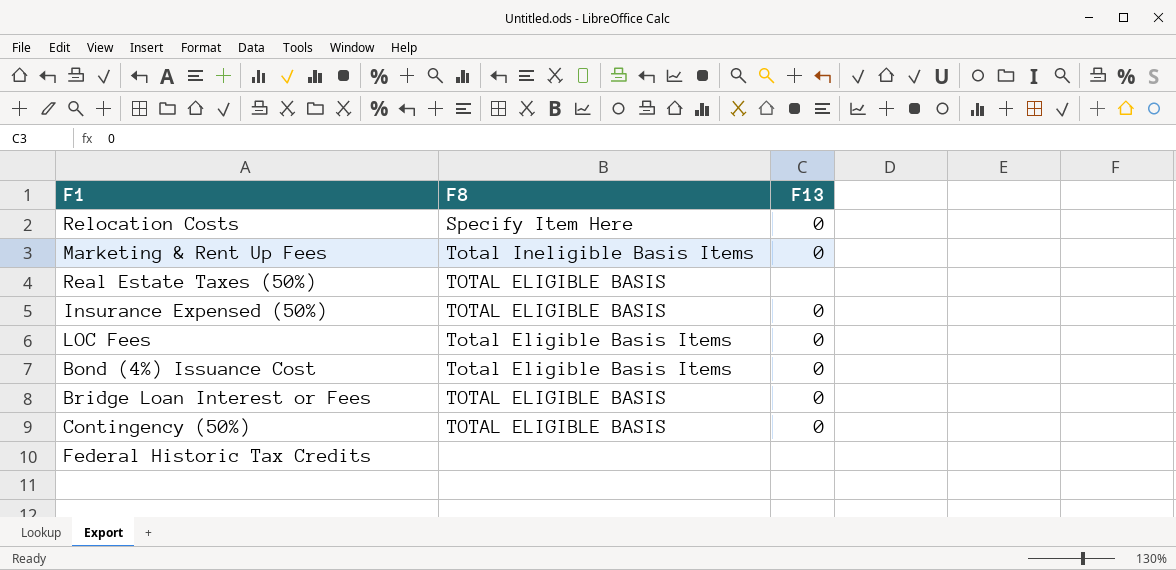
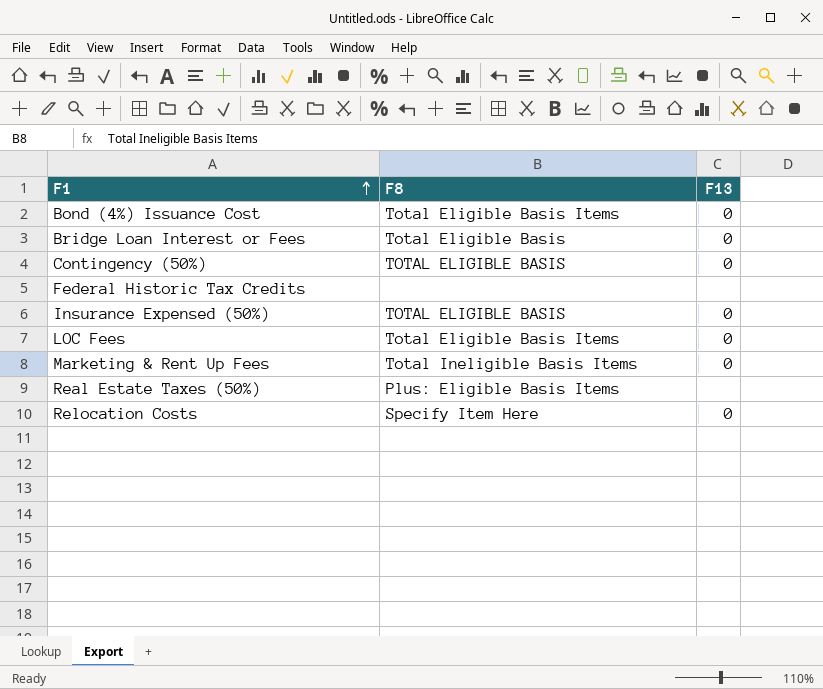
row order: none -> F1 ascending
Bridge Loan Interest or Fees | F8: TOTAL ELIGIBLE BASIS -> Total Eligible Basis
Real Estate Taxes (50%) | F8: TOTAL ELIGIBLE BASIS -> Plus: Eligible Basis Items

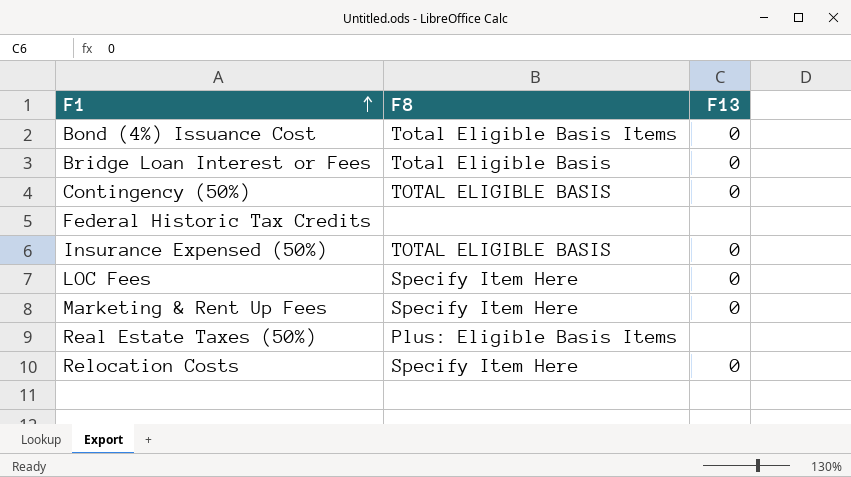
LOC Fees | F8: Total Eligible Basis Items -> Specify Item Here
Marketing & Rent Up Fees | F8: Total Ineligible Basis Items -> Specify Item Here

